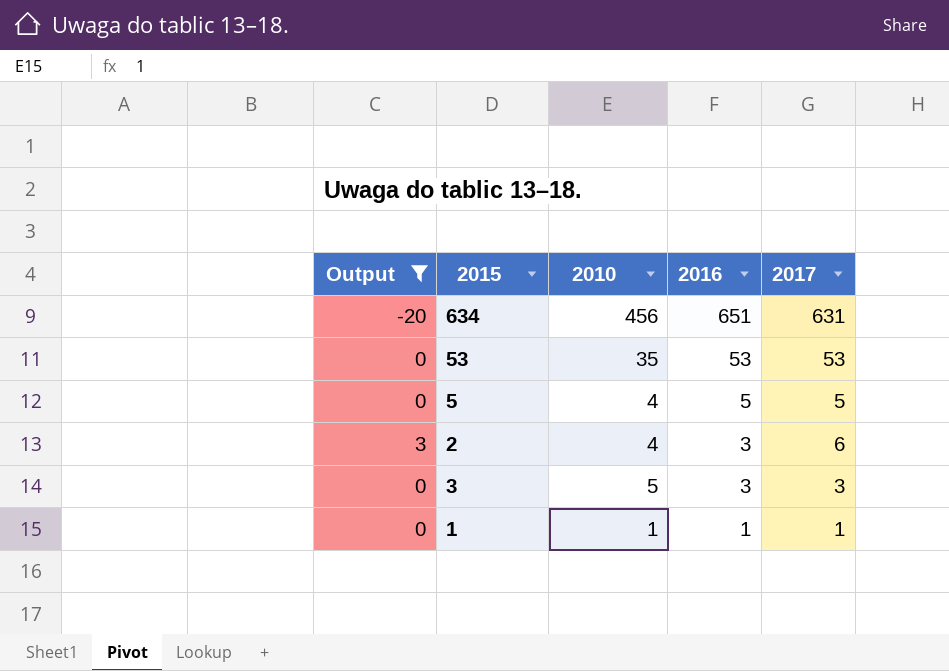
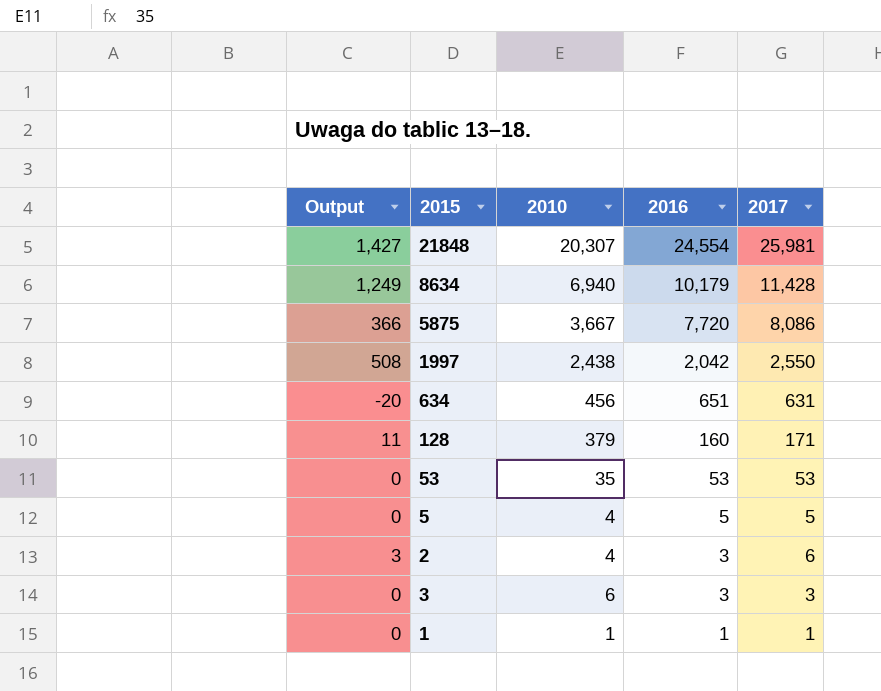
filter: Output <= 3 -> none
3 | 2010: 5 -> 6

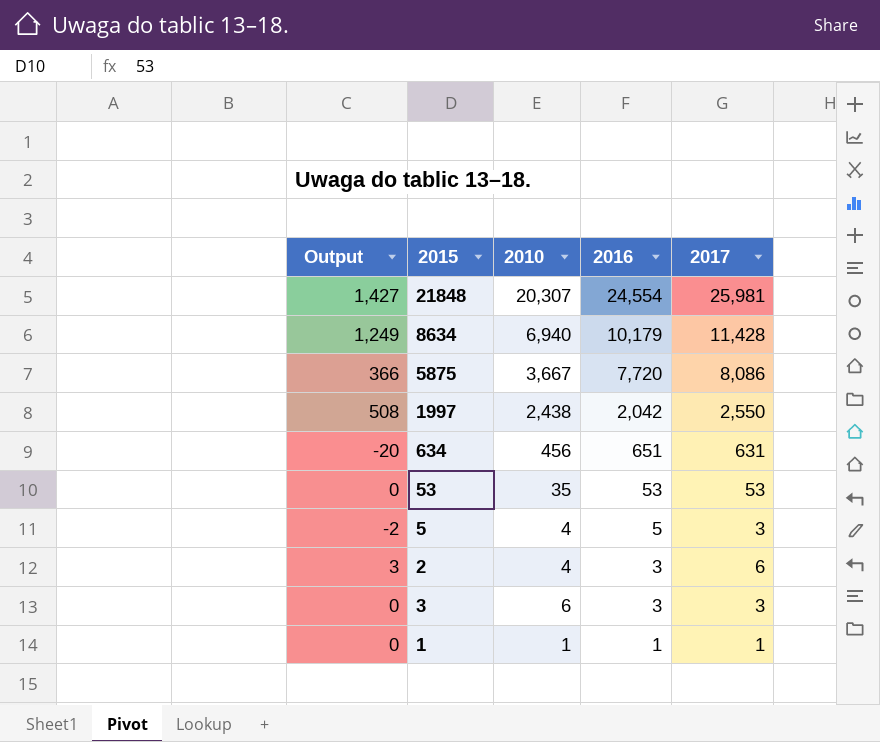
row 128: 11 | 379 | 160 | 171 -> none
5 | Output: 0 -> -2
5 | 2017: 5 -> 3

